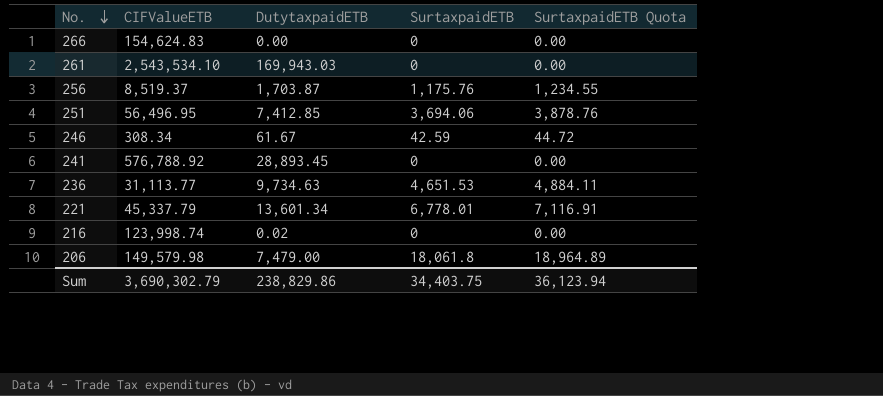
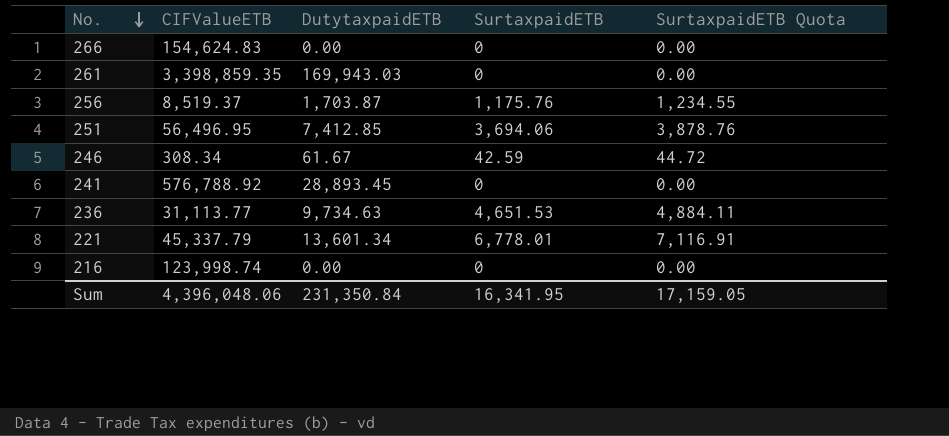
row 206: 149,579.98 | 7,479.00 | 18,061.8 | 18,964.89 -> none
261 | CIFValueETB: 2,543,534.10 -> 3,398,859.35
216 | DutytaxpaidETB: 0.02 -> 0.00
Sum | CIFValueETB: 3,690,302.79 -> 4,396,048.06
Sum | DutytaxpaidETB: 238,829.86 -> 231,350.84
Sum | SurtaxpaidETB: 34,403.75 -> 16,341.95
Sum | SurtaxpaidETB Quota: 36,123.94 -> 17,159.05

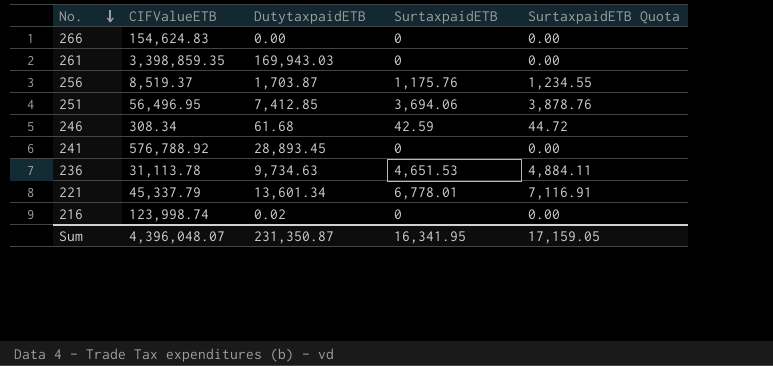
246 | DutytaxpaidETB: 61.67 -> 61.68
236 | CIFValueETB: 31,113.77 -> 31,113.78
216 | DutytaxpaidETB: 0.00 -> 0.02
Sum | CIFValueETB: 4,396,048.06 -> 4,396,048.07
Sum | DutytaxpaidETB: 231,350.84 -> 231,350.87

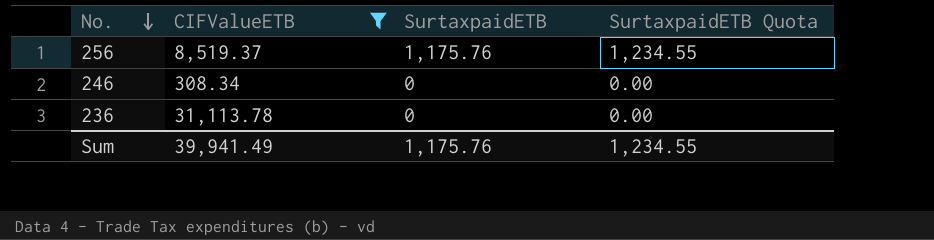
filter: none -> CIFValueETB <= 31,113.78
column DutytaxpaidETB | position: 3 -> none
246 | SurtaxpaidETB: 42.59 -> 0
246 | SurtaxpaidETB Quota: 44.72 -> 0.00
236 | SurtaxpaidETB: 4,651.53 -> 0
236 | SurtaxpaidETB Quota: 4,884.11 -> 0.00
Sum | CIFValueETB: 4,396,048.07 -> 39,941.49
Sum | SurtaxpaidETB: 16,341.95 -> 1,175.76
Sum | SurtaxpaidETB Quota: 17,159.05 -> 1,234.55

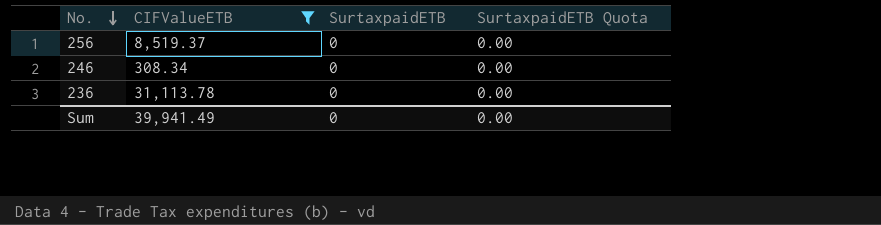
256 | SurtaxpaidETB: 1,175.76 -> 0
256 | SurtaxpaidETB Quota: 1,234.55 -> 0.00
Sum | SurtaxpaidETB: 1,175.76 -> 0
Sum | SurtaxpaidETB Quota: 1,234.55 -> 0.00

